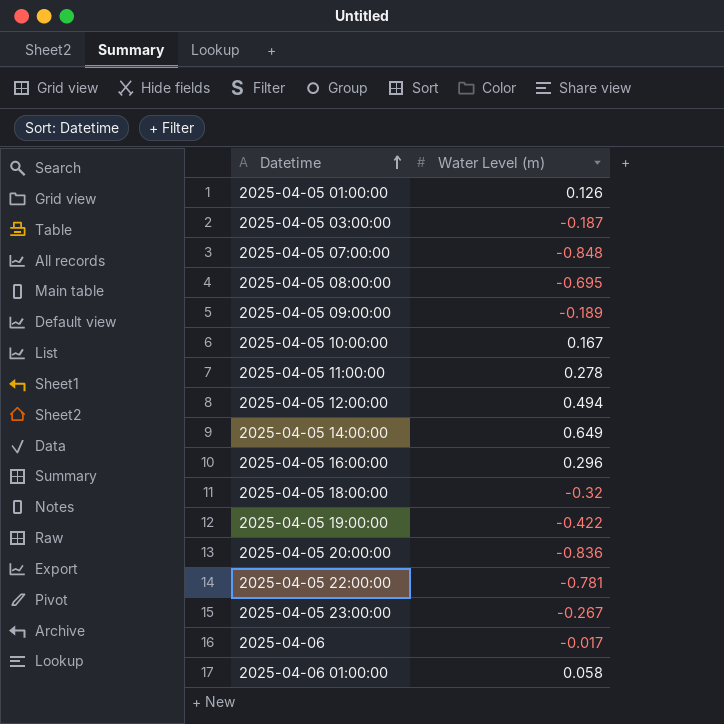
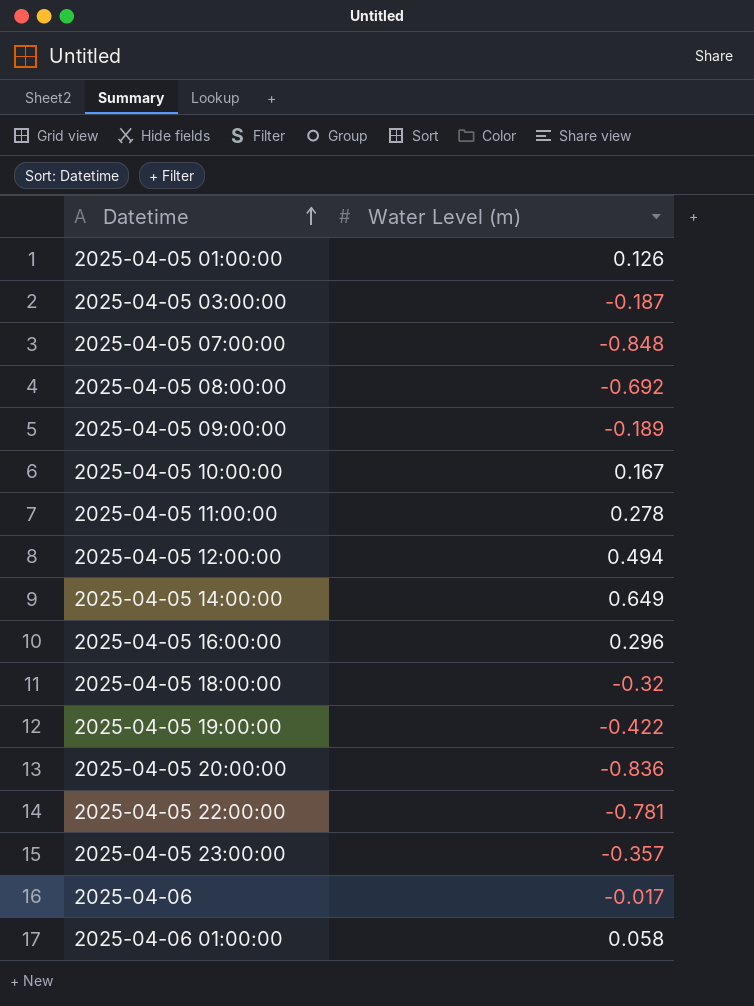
2025-04-05 08:00:00 | Water Level (m): -0.695 -> -0.692
2025-04-05 23:00:00 | Water Level (m): -0.267 -> -0.357

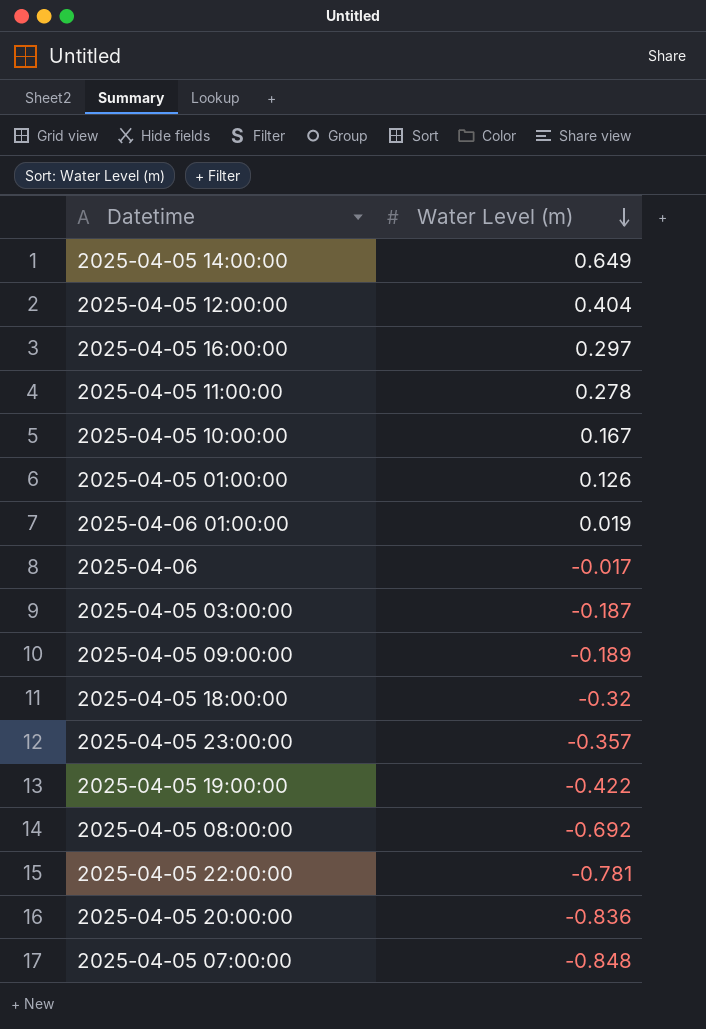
row order: Datetime ascending -> Water Level (m) descending
2025-04-05 12:00:00 | Water Level (m): 0.494 -> 0.404
2025-04-05 16:00:00 | Water Level (m): 0.296 -> 0.297
2025-04-06 01:00:00 | Water Level (m): 0.058 -> 0.019

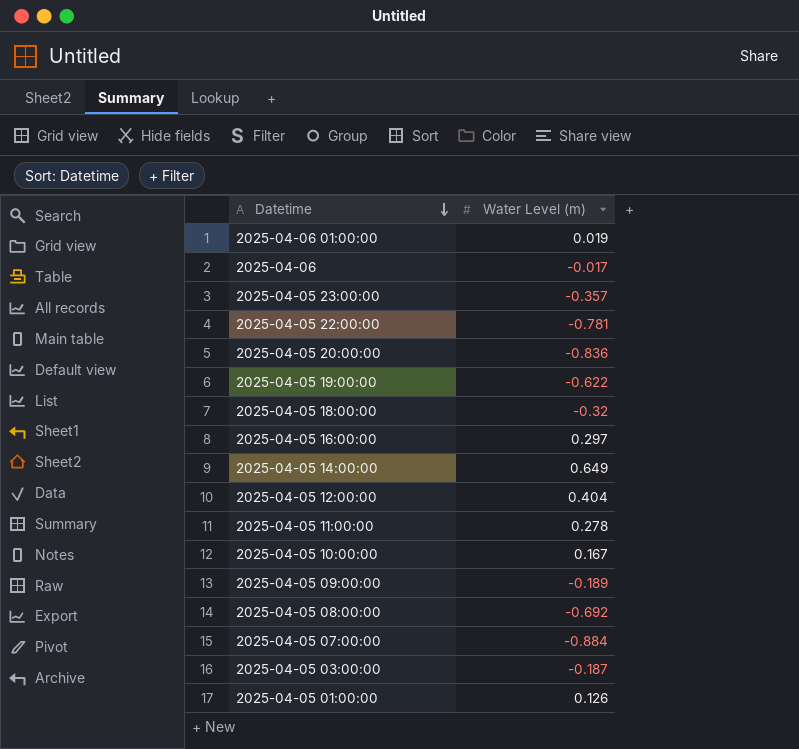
row order: Water Level (m) descending -> Datetime descending
2025-04-05 19:00:00 | Water Level (m): -0.422 -> -0.622
2025-04-05 07:00:00 | Water Level (m): -0.848 -> -0.884

